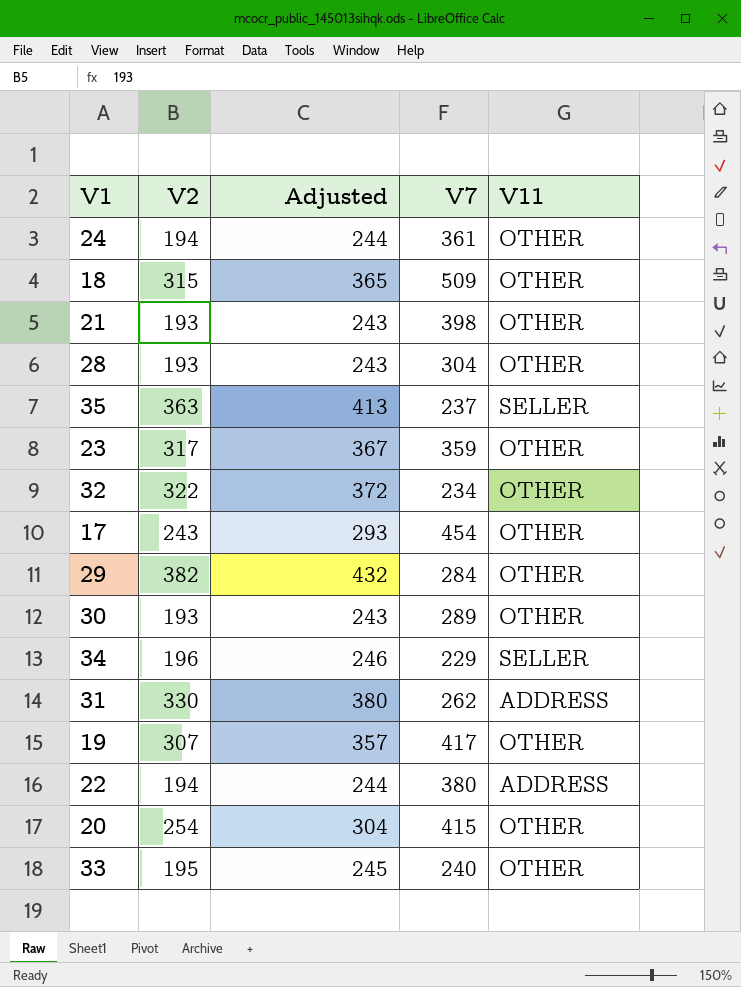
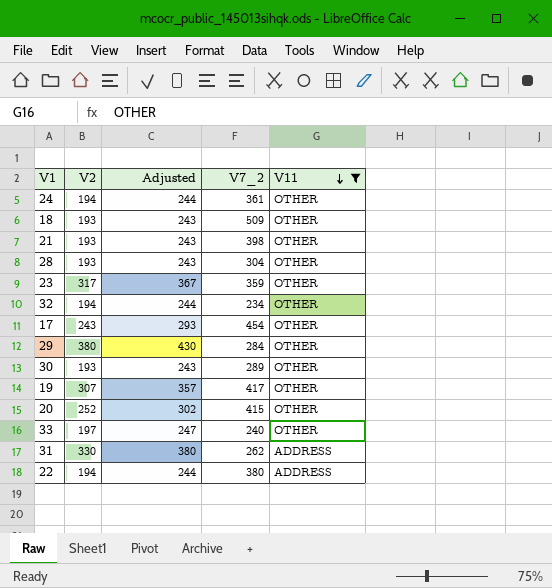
filter: none -> V11 != SELLER
row order: none -> V11 descending
column name: V7 -> V7_2
18 | V2: 315 -> 193
18 | Adjusted: 365 -> 243
32 | V2: 322 -> 194
32 | Adjusted: 372 -> 244
29 | V2: 382 -> 380
29 | Adjusted: 432 -> 430
20 | V2: 254 -> 252
20 | Adjusted: 304 -> 302
33 | V2: 195 -> 197
33 | Adjusted: 245 -> 247

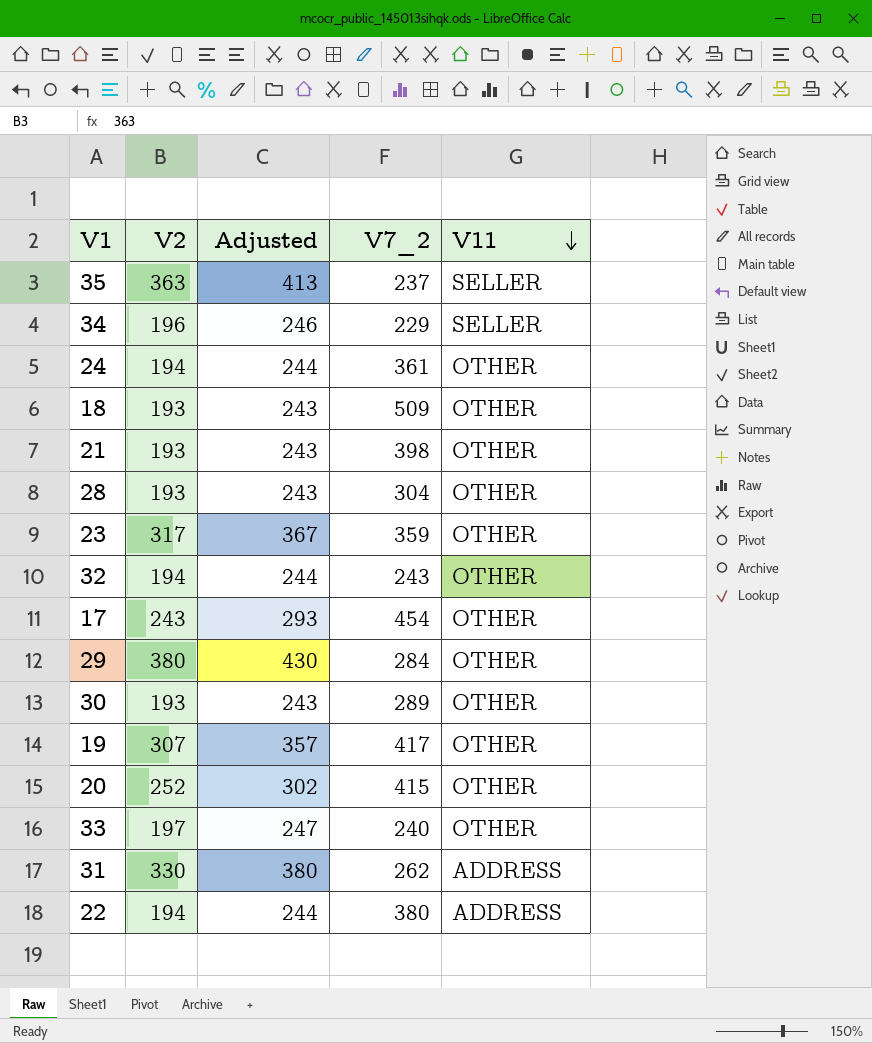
filter: V11 != SELLER -> none
32 | V7_2: 234 -> 243

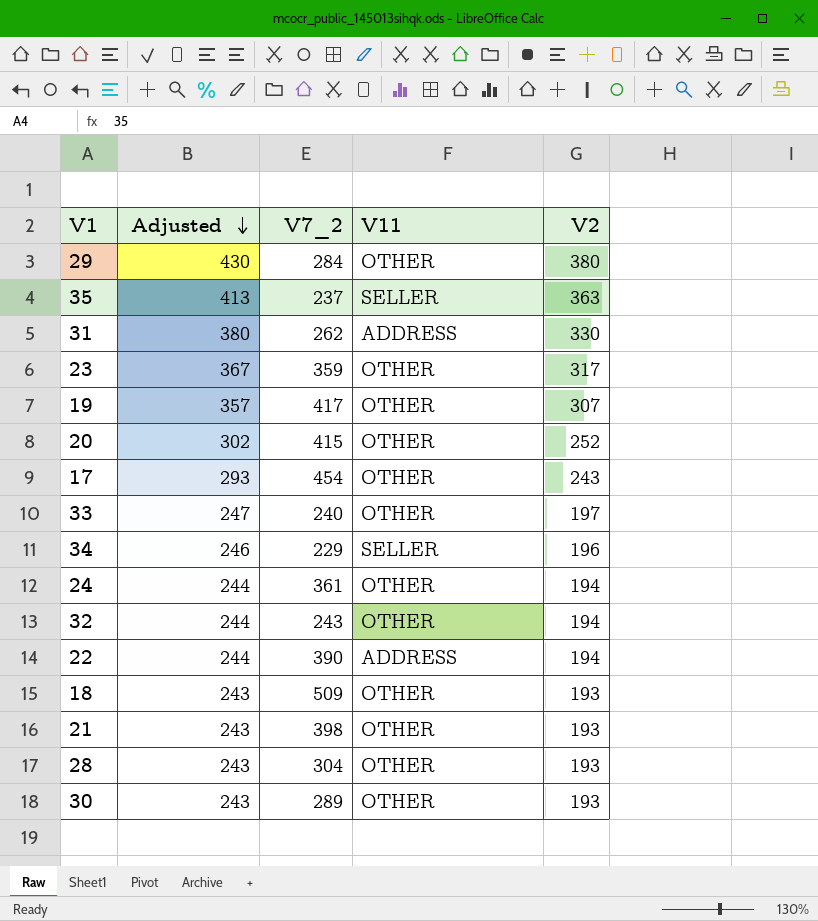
row order: V11 descending -> Adjusted descending
column V2 | position: 2 -> 5
22 | V7_2: 380 -> 390

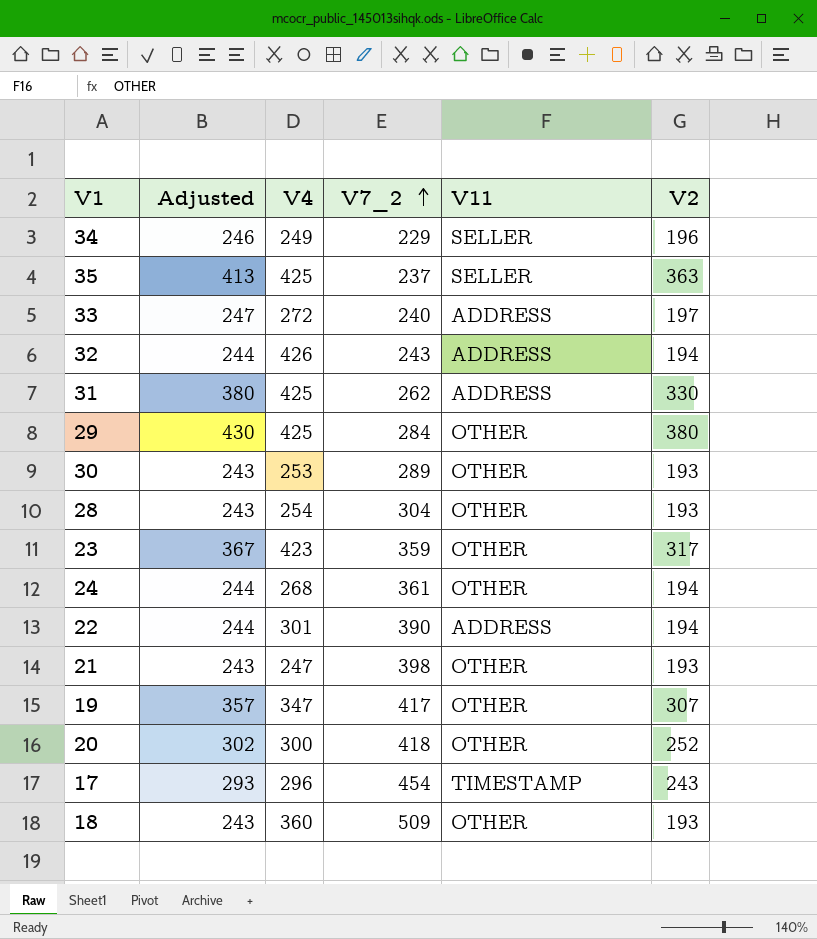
row order: Adjusted descending -> V7_2 ascending
column V4 | position: none -> 3
33 | V11: OTHER -> ADDRESS
32 | V11: OTHER -> ADDRESS
20 | V7_2: 415 -> 418
17 | V11: OTHER -> TIMESTAMP

